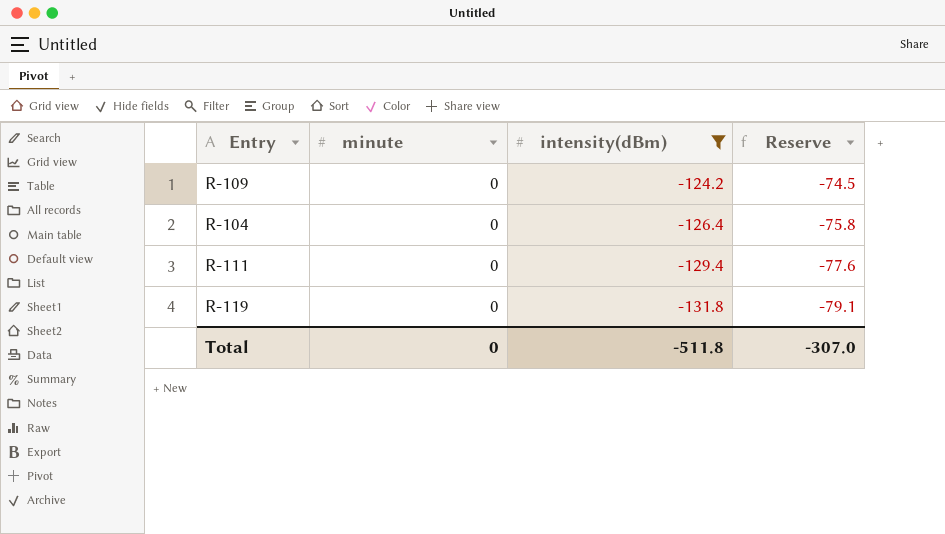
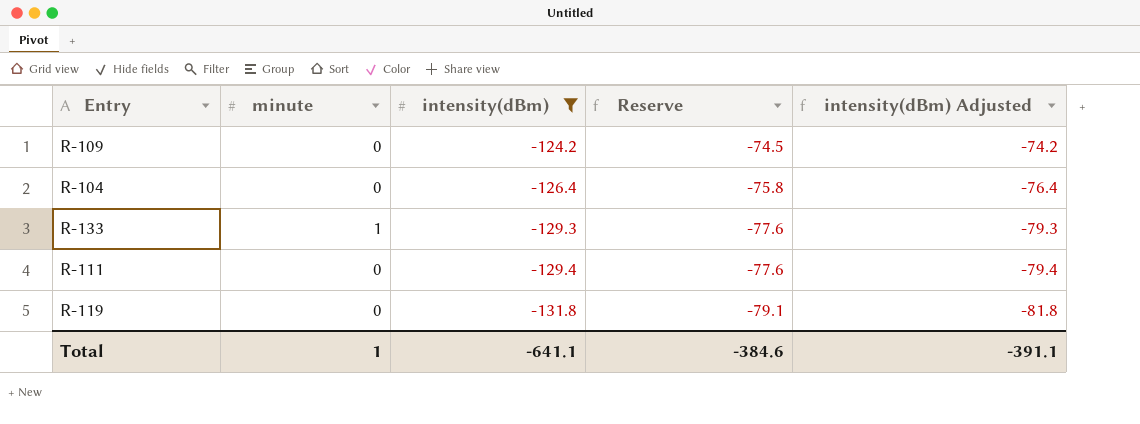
column intensity(dBm) Adjusted | formula: none -> [intensity(dBm)] + 50
row R-133: none -> 1 | -129.3 | -77.6 | -79.3
Total | minute: 0 -> 1
Total | intensity(dBm): -511.8 -> -641.1
Total | Reserve: -307.0 -> -384.6

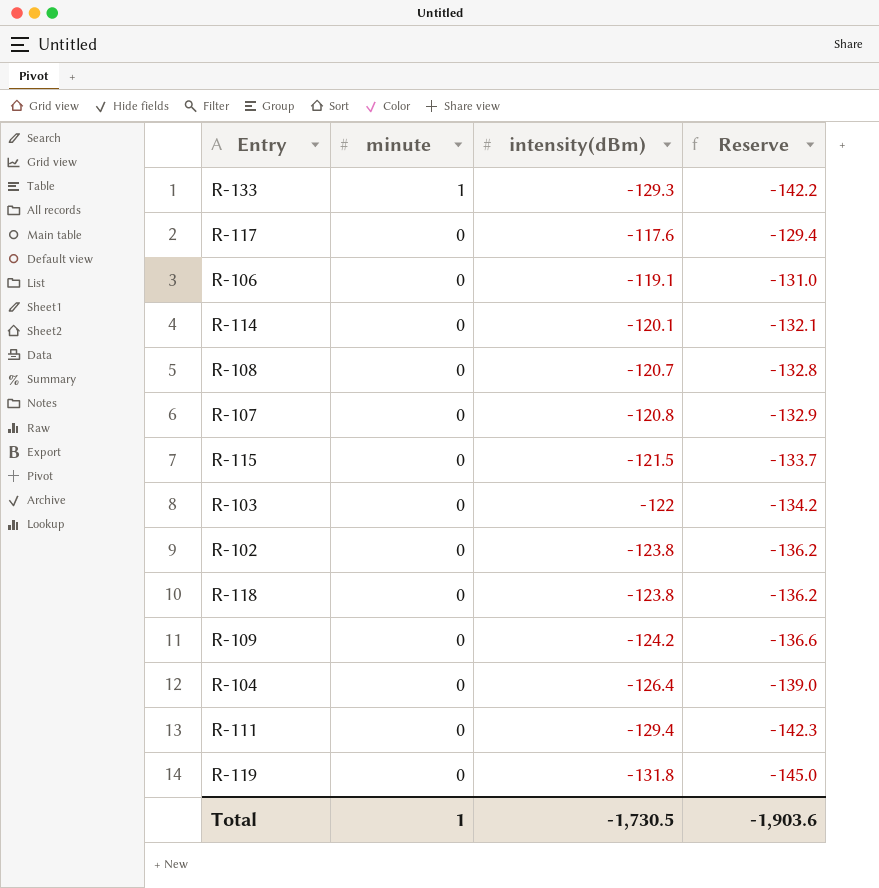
filter: intensity(dBm) <= -124.2 -> none
row order: intensity(dBm) descending -> minute descending
column intensity(dBm) Adjusted | formula: [intensity(dBm)] + 50 -> none
column Reserve | formula: [intensity(dBm)] * 0.6 -> [intensity(dBm)] * 1.1
Total | intensity(dBm): -641.1 -> -1,730.5
Total | Reserve: -384.6 -> -1,903.6

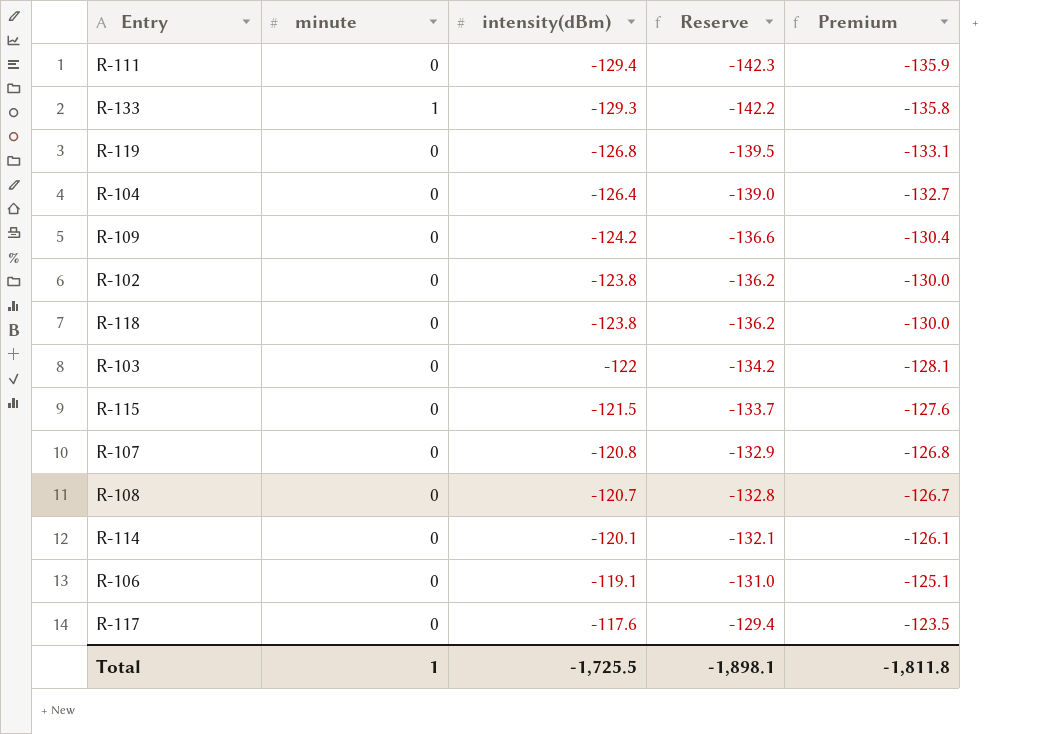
row order: minute descending -> intensity(dBm) ascending
column Premium | formula: none -> [intensity(dBm)] * 1.05
R-119 | intensity(dBm): -131.8 -> -126.8
R-119 | Reserve: -145.0 -> -139.5
Total | intensity(dBm): -1,730.5 -> -1,725.5
Total | Reserve: -1,903.6 -> -1,898.1

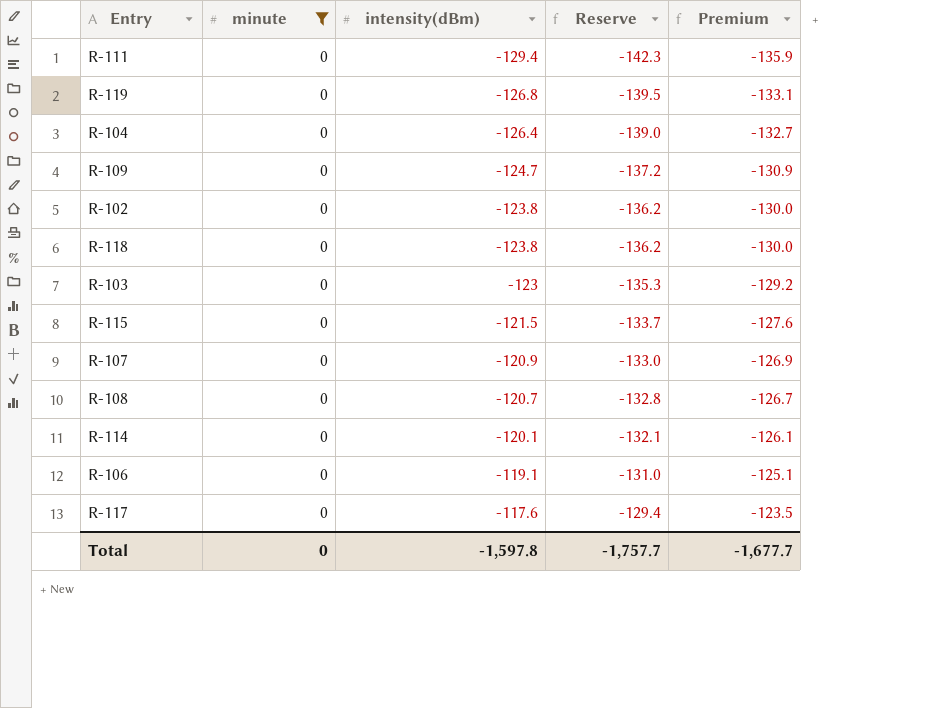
filter: none -> minute = 0
R-109 | intensity(dBm): -124.2 -> -124.7
R-109 | Reserve: -136.6 -> -137.2
R-109 | Premium: -130.4 -> -130.9
R-103 | intensity(dBm): -122 -> -123
R-103 | Reserve: -134.2 -> -135.3
R-103 | Premium: -128.1 -> -129.2
R-107 | intensity(dBm): -120.8 -> -120.9
R-107 | Reserve: -132.9 -> -133.0
R-107 | Premium: -126.8 -> -126.9
Total | minute: 1 -> 0
Total | intensity(dBm): -1,725.5 -> -1,597.8
Total | Reserve: -1,898.1 -> -1,757.7
Total | Premium: -1,811.8 -> -1,677.7

